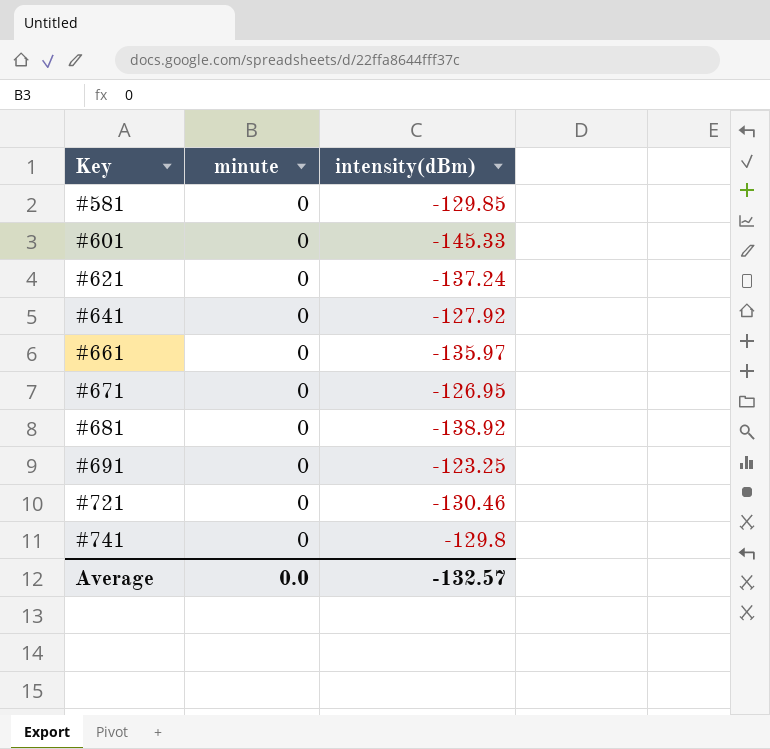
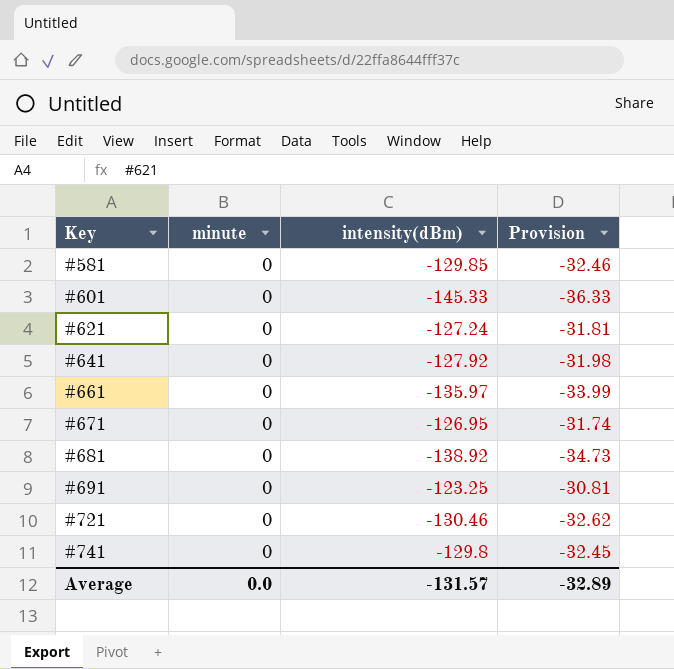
column Provision | formula: none -> [intensity(dBm)] * 0.25
#621 | intensity(dBm): -137.24 -> -127.24
Average | intensity(dBm): -132.57 -> -131.57

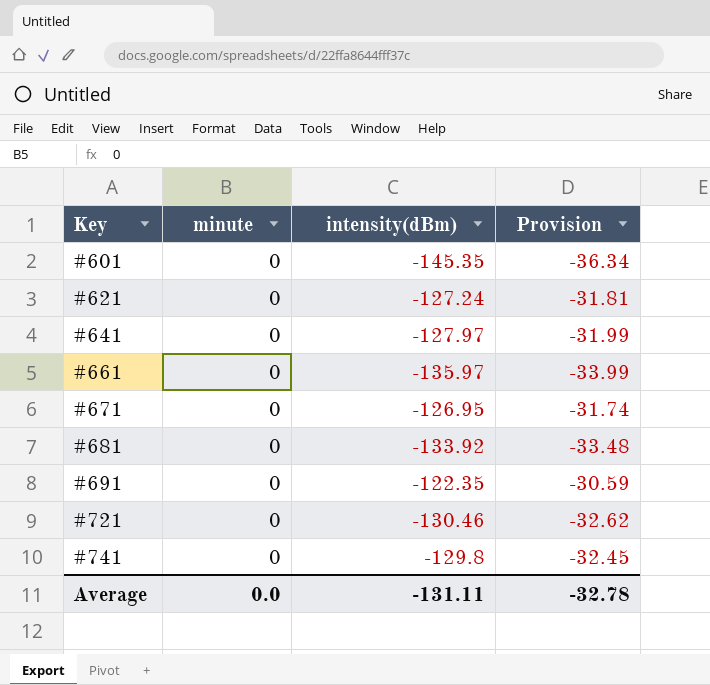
row #581: 0 | -129.85 | -32.46 -> none
#601 | intensity(dBm): -145.33 -> -145.35
#601 | Provision: -36.33 -> -36.34
#641 | intensity(dBm): -127.92 -> -127.97
#641 | Provision: -31.98 -> -31.99
#681 | intensity(dBm): -138.92 -> -133.92
#681 | Provision: -34.73 -> -33.48
#691 | intensity(dBm): -123.25 -> -122.35
#691 | Provision: -30.81 -> -30.59
Average | intensity(dBm): -131.57 -> -131.11
Average | Provision: -32.89 -> -32.78

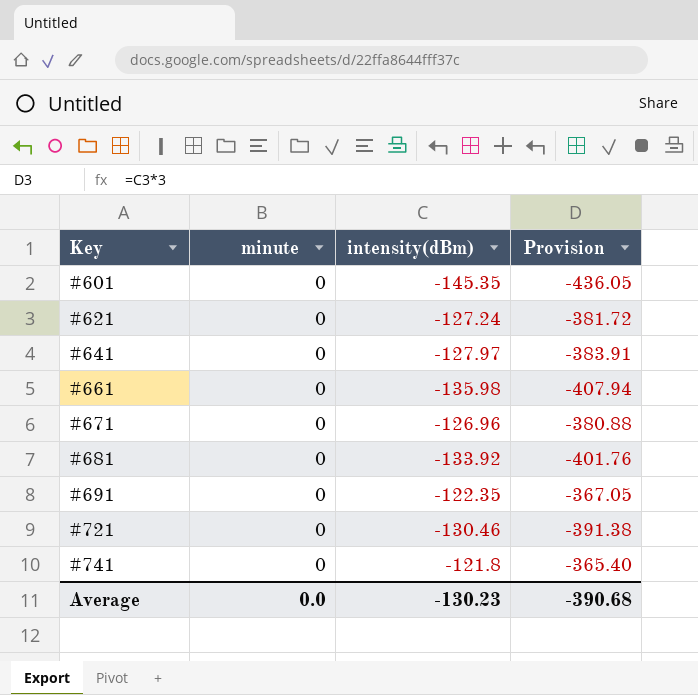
column Provision | formula: [intensity(dBm)] * 0.25 -> [intensity(dBm)] * 3
#661 | intensity(dBm): -135.97 -> -135.98
#671 | intensity(dBm): -126.95 -> -126.96
#741 | intensity(dBm): -129.8 -> -121.8
Average | intensity(dBm): -131.11 -> -130.23
Average | Provision: -32.78 -> -390.68

